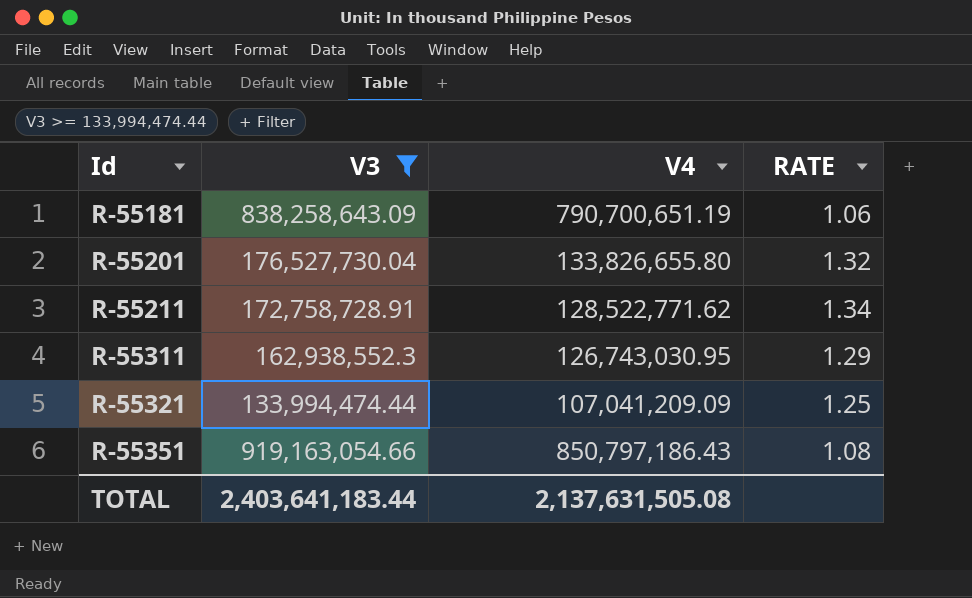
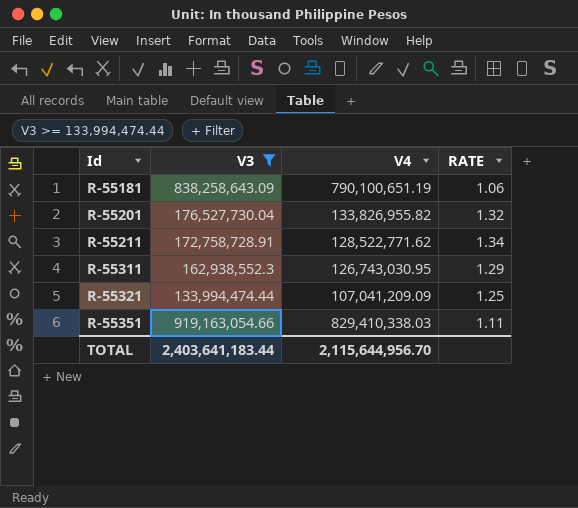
R-55181 | V4: 790,700,651.19 -> 790,100,651.19
R-55201 | V4: 133,826,655.80 -> 133,826,955.82
R-55351 | V4: 850,797,186.43 -> 829,410,338.03
R-55351 | RATE: 1.08 -> 1.11
TOTAL | V4: 2,137,631,505.08 -> 2,115,644,956.70

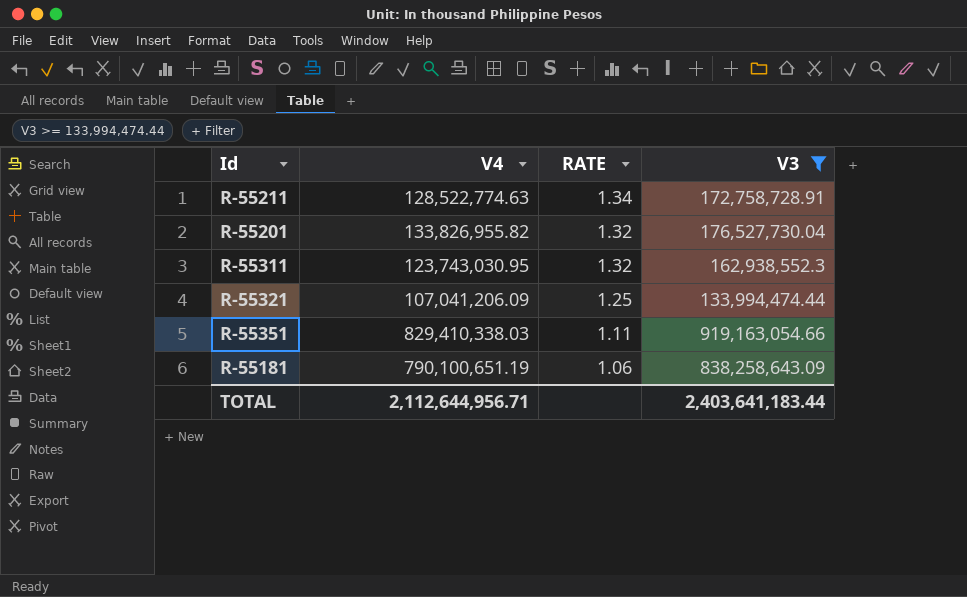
row order: Id ascending -> RATE descending
column V3 | position: 2 -> 4
R-55211 | V4: 128,522,771.62 -> 128,522,774.63
R-55311 | V4: 126,743,030.95 -> 123,743,030.95
R-55311 | RATE: 1.29 -> 1.32
R-55321 | V4: 107,041,209.09 -> 107,041,206.09
TOTAL | V4: 2,115,644,956.70 -> 2,112,644,956.71

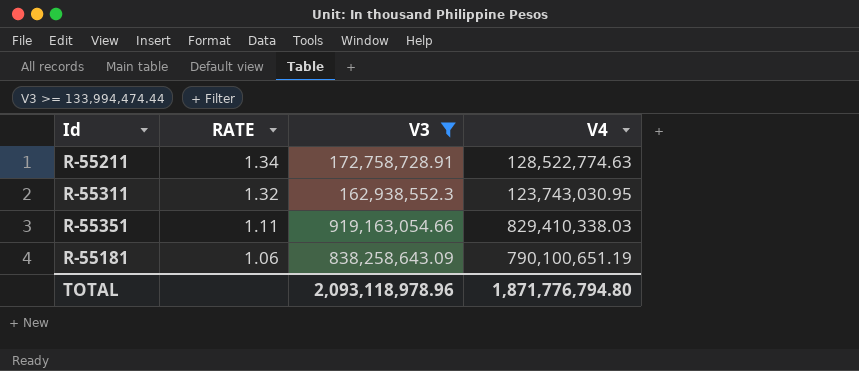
column V4 | position: 2 -> 4
row R-55201: 133,826,955.82 | 1.32 | 176,527,730.04 -> none
row R-55321: 107,041,206.09 | 1.25 | 133,994,474.44 -> none
TOTAL | V3: 2,403,641,183.44 -> 2,093,118,978.96
TOTAL | V4: 2,112,644,956.71 -> 1,871,776,794.80

